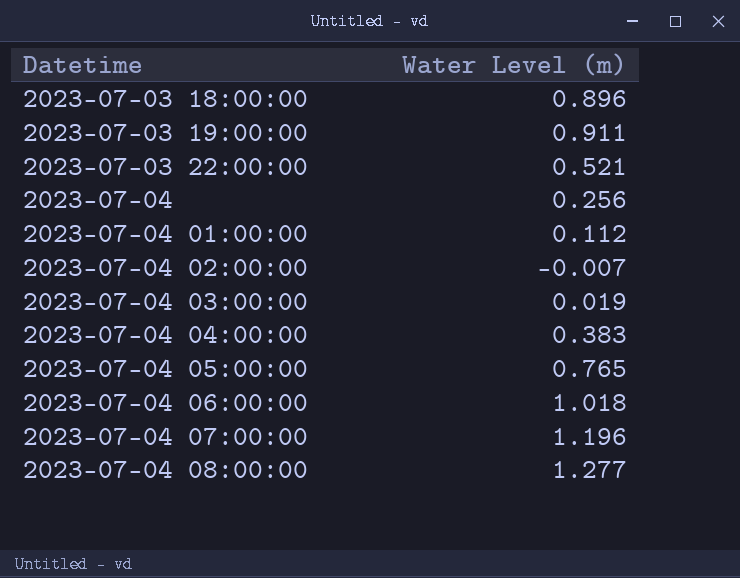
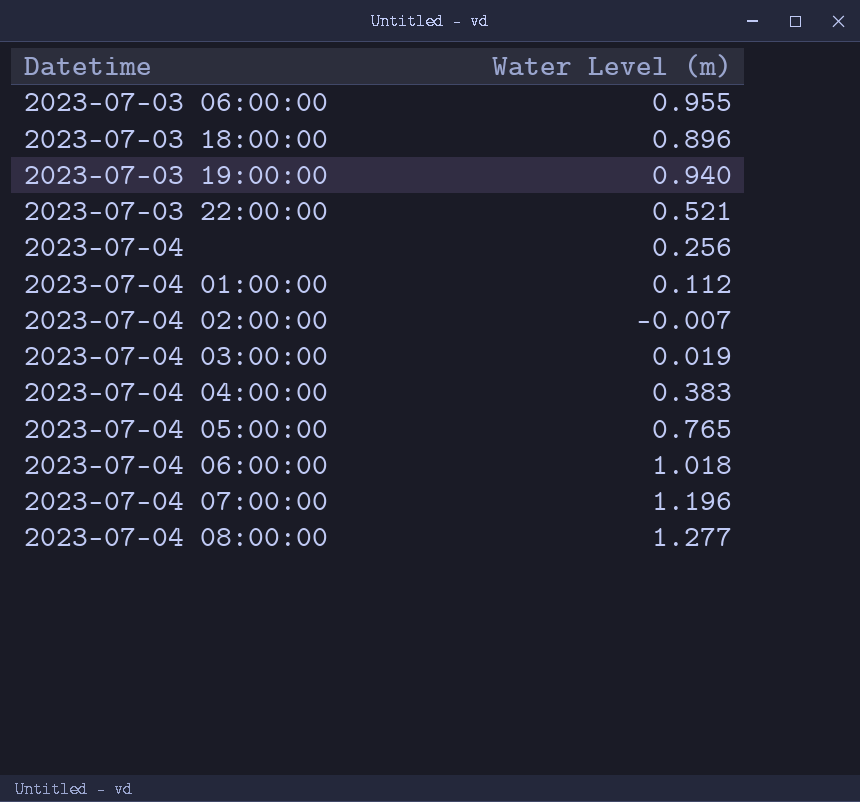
row 2023-07-03 06:00:00: none -> 0.955
2023-07-03 19:00:00 | Water Level (m): 0.911 -> 0.940

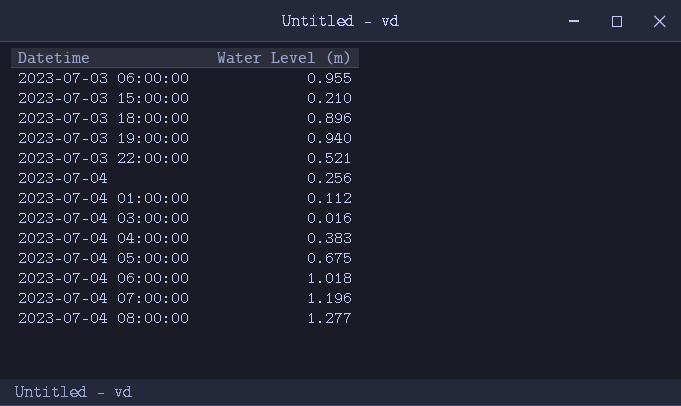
row 2023-07-04 02:00:00: -0.007 -> none
row 2023-07-03 15:00:00: none -> 0.210
2023-07-04 03:00:00 | Water Level (m): 0.019 -> 0.016
2023-07-04 05:00:00 | Water Level (m): 0.765 -> 0.675

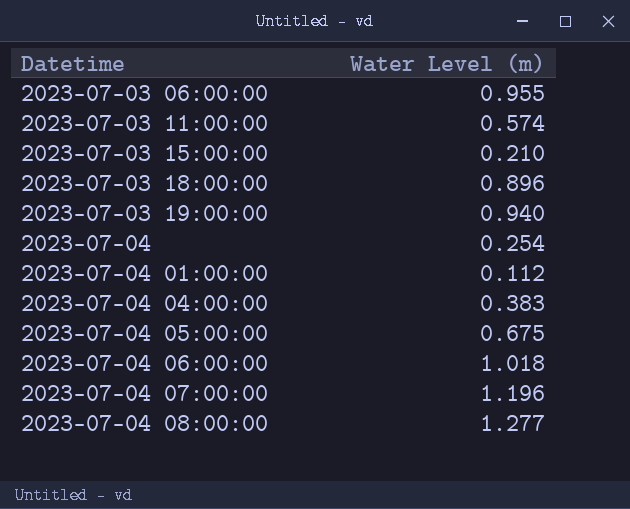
row 2023-07-03 22:00:00: 0.521 -> none
row 2023-07-04 03:00:00: 0.016 -> none
row 2023-07-03 11:00:00: none -> 0.574
2023-07-04 | Water Level (m): 0.256 -> 0.254

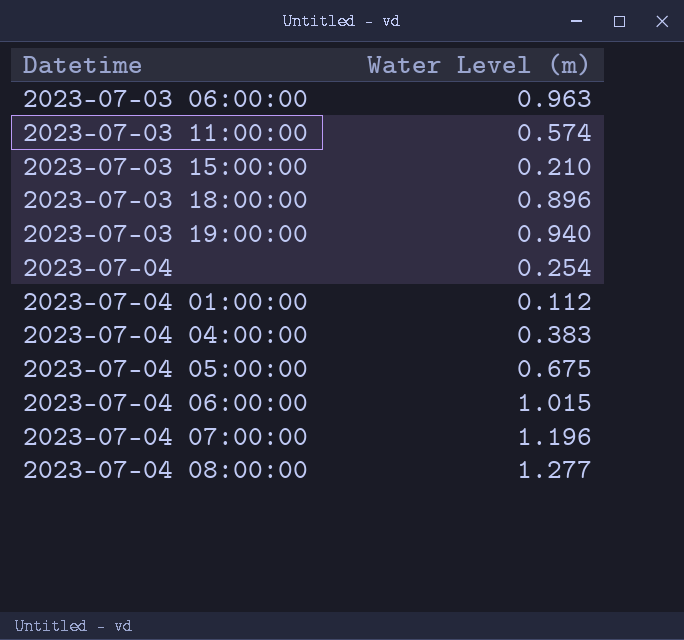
2023-07-03 06:00:00 | Water Level (m): 0.955 -> 0.963
2023-07-04 06:00:00 | Water Level (m): 1.018 -> 1.015

